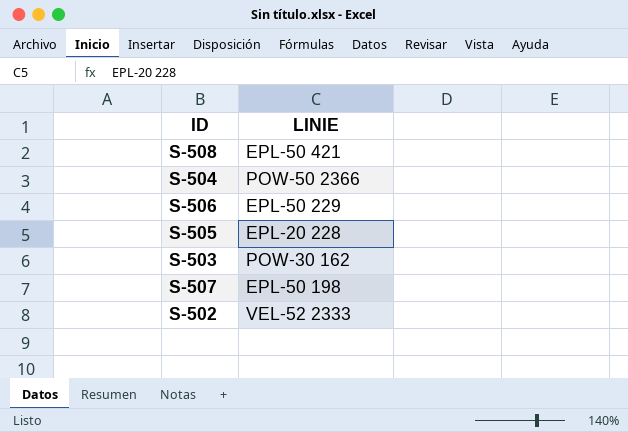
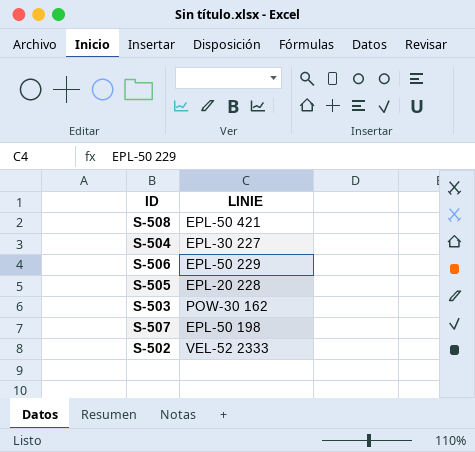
S-504 | LINIE: POW-50 2366 -> EPL-30 227

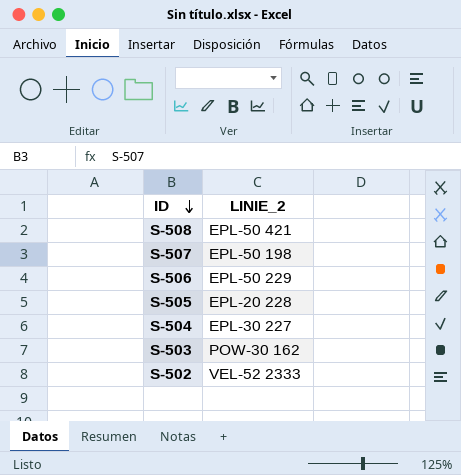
row order: none -> ID descending
column name: LINIE -> LINIE_2

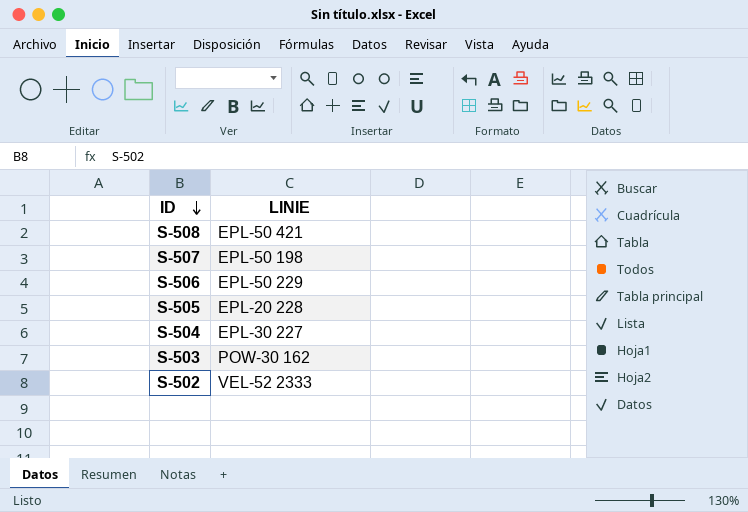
column name: LINIE_2 -> LINIE

